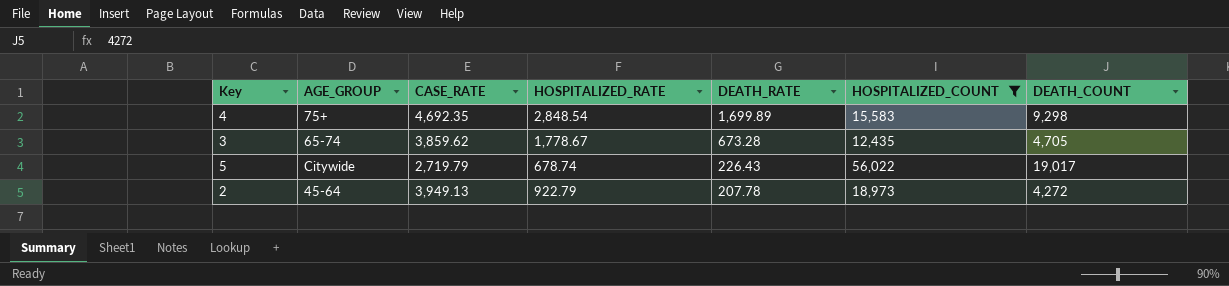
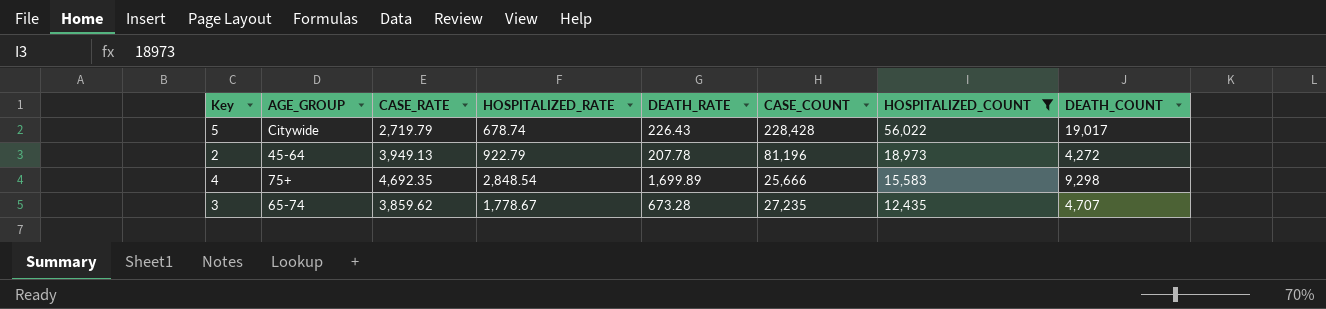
row order: DEATH_RATE descending -> HOSPITALIZED_COUNT descending
column CASE_COUNT | position: none -> 6
3 | DEATH_COUNT: 4,705 -> 4,707

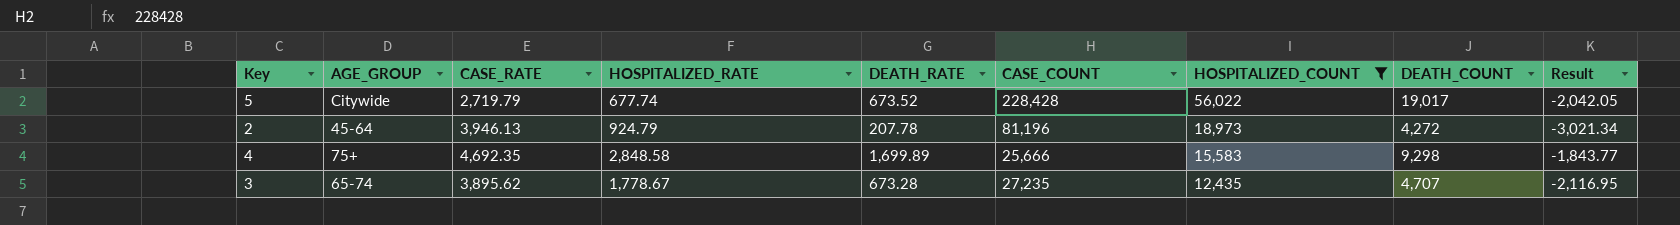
column Result | formula: none -> [HOSPITALIZED_RATE] - [CASE_RATE]
5 | HOSPITALIZED_RATE: 678.74 -> 677.74
5 | DEATH_RATE: 226.43 -> 673.52
2 | CASE_RATE: 3,949.13 -> 3,946.13
2 | HOSPITALIZED_RATE: 922.79 -> 924.79
4 | HOSPITALIZED_RATE: 2,848.54 -> 2,848.58
3 | CASE_RATE: 3,859.62 -> 3,895.62

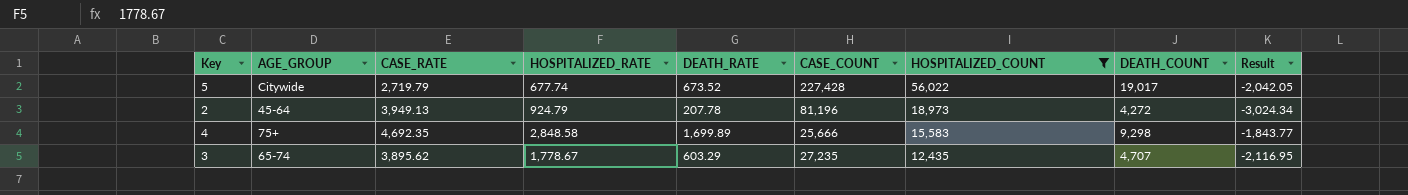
5 | CASE_COUNT: 228,428 -> 227,428
2 | CASE_RATE: 3,946.13 -> 3,949.13
2 | Result: -3,021.34 -> -3,024.34
3 | DEATH_RATE: 673.28 -> 603.29

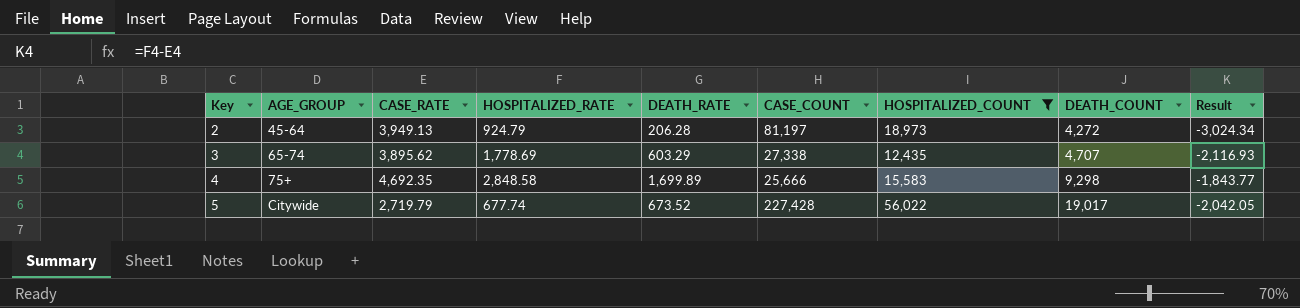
row order: HOSPITALIZED_COUNT descending -> Key ascending
2 | DEATH_RATE: 207.78 -> 206.28
2 | CASE_COUNT: 81,196 -> 81,197
3 | HOSPITALIZED_RATE: 1,778.67 -> 1,778.69
3 | CASE_COUNT: 27,235 -> 27,338
3 | Result: -2,116.95 -> -2,116.93

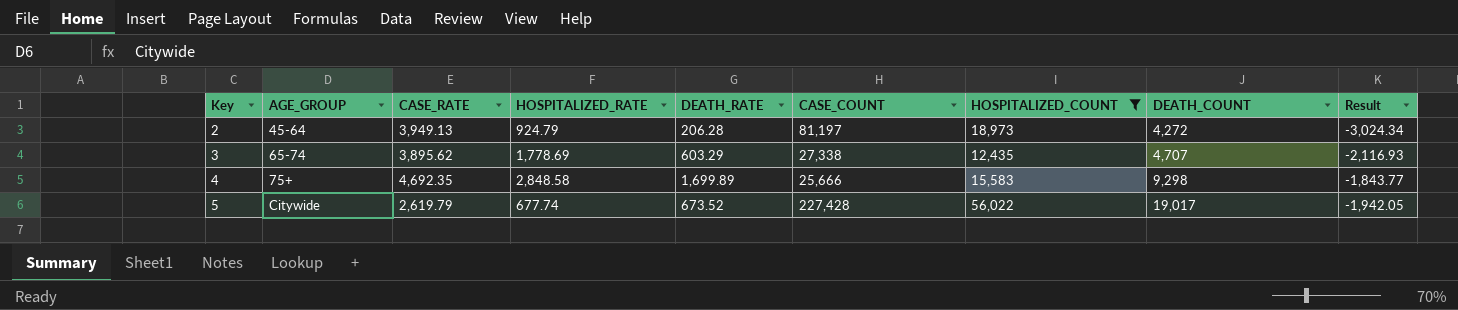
5 | CASE_RATE: 2,719.79 -> 2,619.79
5 | Result: -2,042.05 -> -1,942.05

